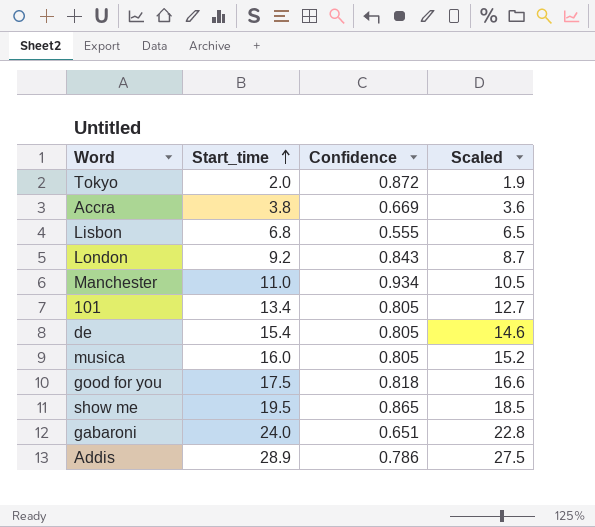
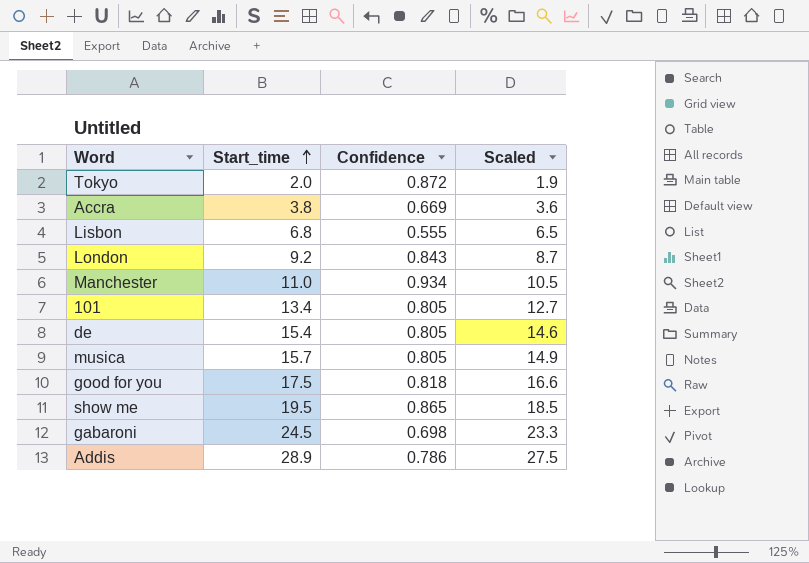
musica | Start_time: 16.0 -> 15.7
musica | Scaled: 15.2 -> 14.9
gabaroni | Start_time: 24.0 -> 24.5
gabaroni | Confidence: 0.651 -> 0.698
gabaroni | Scaled: 22.8 -> 23.3

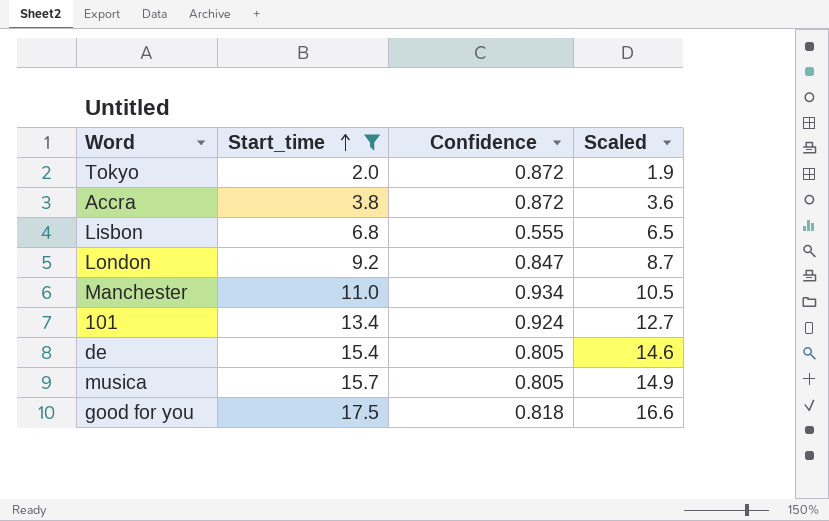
filter: none -> Start_time <= 17.5
Accra | Confidence: 0.669 -> 0.872
London | Confidence: 0.843 -> 0.847
101 | Confidence: 0.805 -> 0.924

